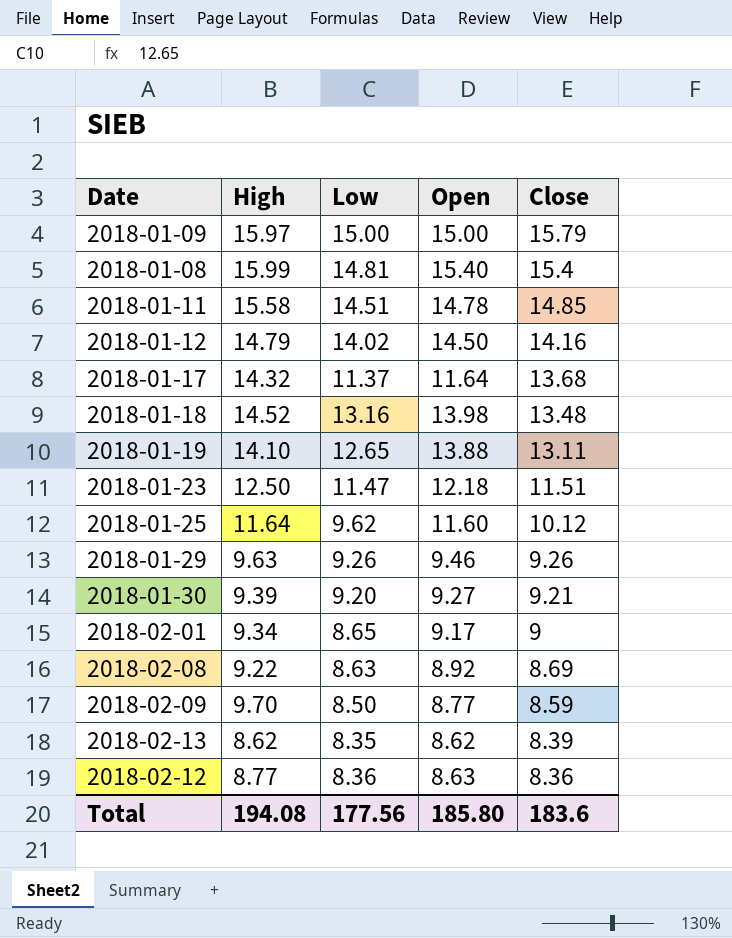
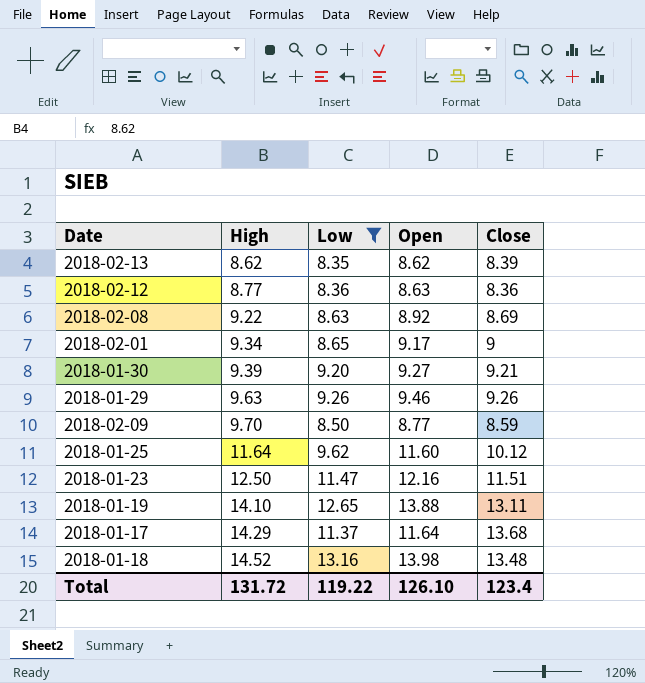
filter: none -> Low <= 13.16
row order: Close descending -> High ascending
2018-01-23 | Open: 12.18 -> 12.16
2018-01-17 | High: 14.32 -> 14.29
Total | High: 194.08 -> 131.72
Total | Low: 177.56 -> 119.22
Total | Open: 185.80 -> 126.10
Total | Close: 183.6 -> 123.4

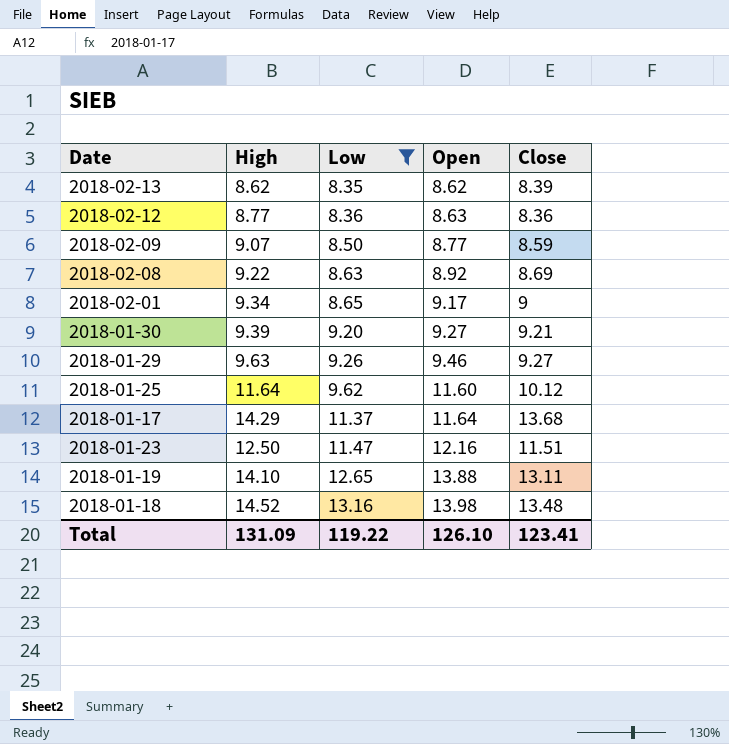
row order: High ascending -> Low ascending
2018-02-09 | High: 9.70 -> 9.07
2018-01-29 | Close: 9.26 -> 9.27
Total | High: 131.72 -> 131.09
Total | Close: 123.4 -> 123.41

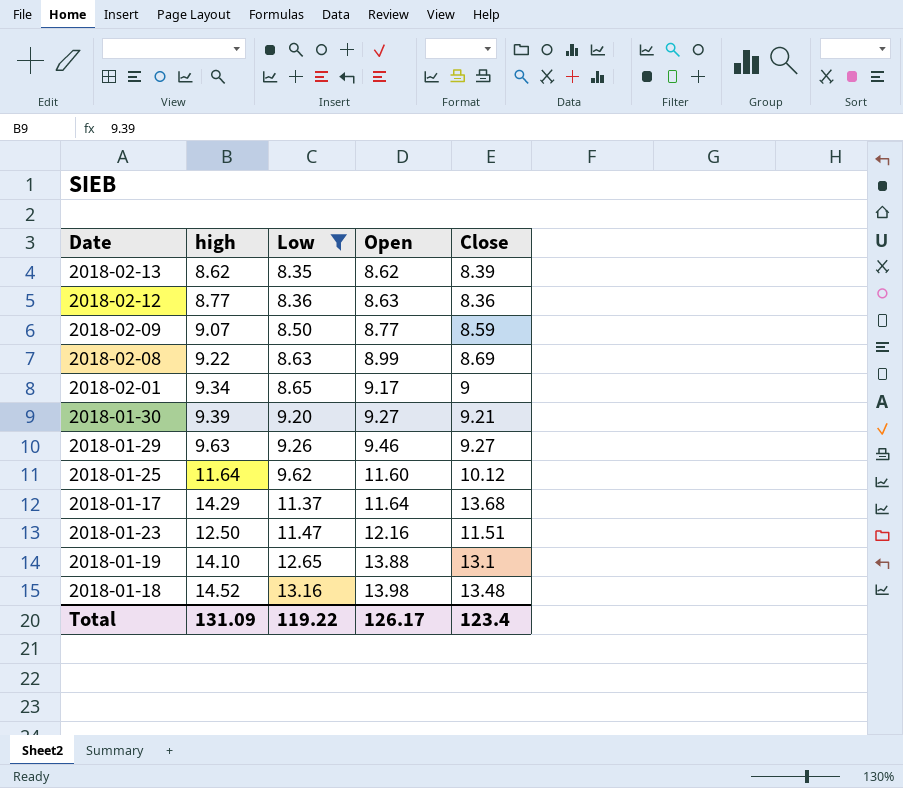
column name: High -> high
2018-02-08 | Open: 8.92 -> 8.99
2018-01-19 | Close: 13.11 -> 13.1
Total | Open: 126.10 -> 126.17
Total | Close: 123.41 -> 123.4

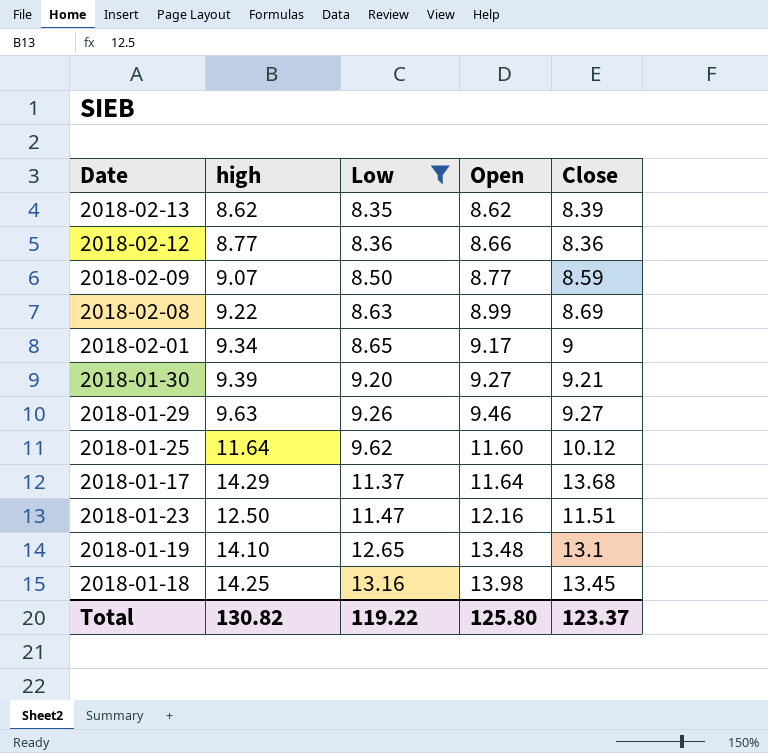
2018-02-12 | Open: 8.63 -> 8.66
2018-01-19 | Open: 13.88 -> 13.48
2018-01-18 | high: 14.52 -> 14.25
2018-01-18 | Close: 13.48 -> 13.45
Total | high: 131.09 -> 130.82
Total | Open: 126.17 -> 125.80
Total | Close: 123.4 -> 123.37

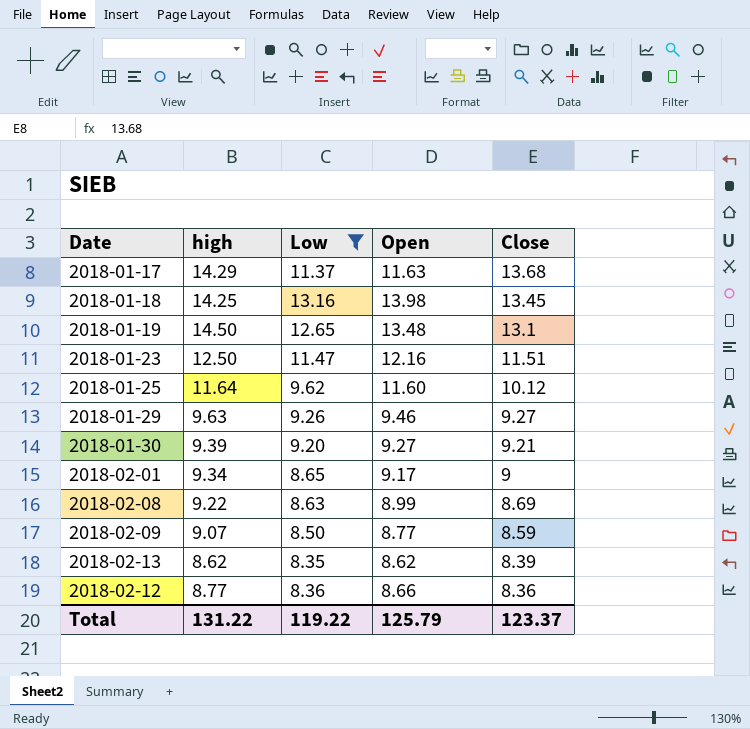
row order: Low ascending -> Close descending
2018-01-17 | Open: 11.64 -> 11.63
2018-01-19 | high: 14.10 -> 14.50
Total | high: 130.82 -> 131.22
Total | Open: 125.80 -> 125.79

